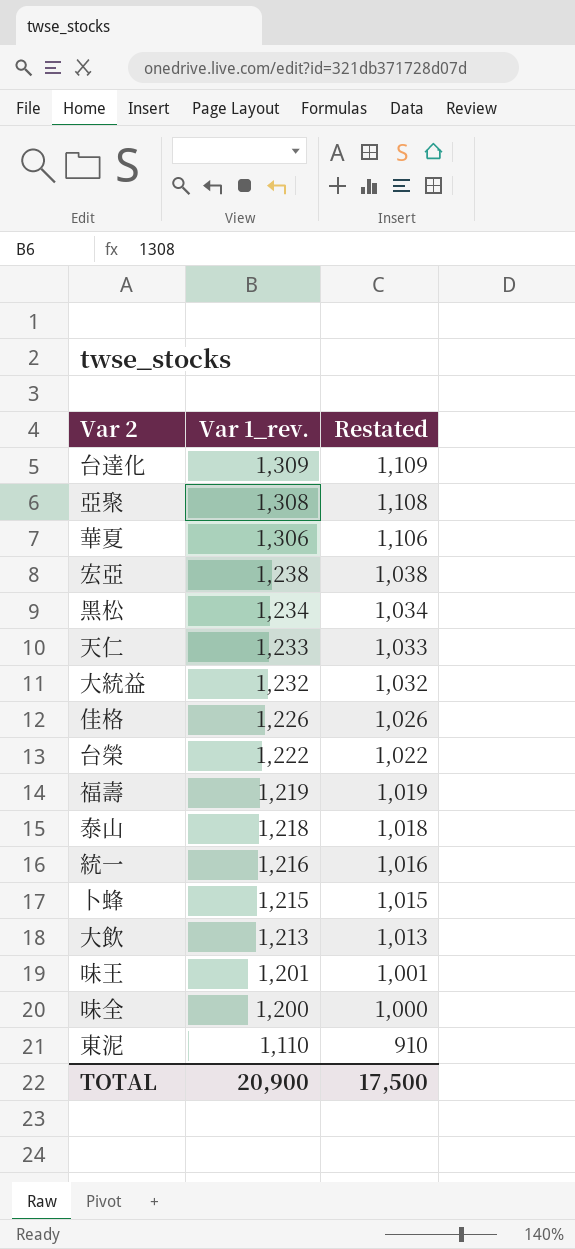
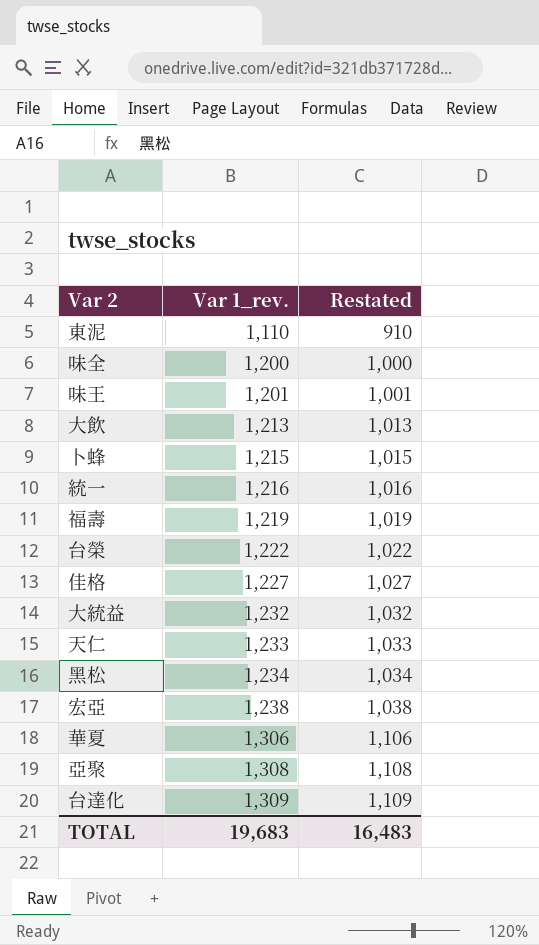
row order: Var 1_rev. descending -> Var 1_rev. ascending
row 泰山: 1,218 | 1,018 -> none
佳格 | Var 1_rev.: 1,226 -> 1,227
佳格 | Restated: 1,026 -> 1,027
TOTAL | Var 1_rev.: 20,900 -> 19,683
TOTAL | Restated: 17,500 -> 16,483

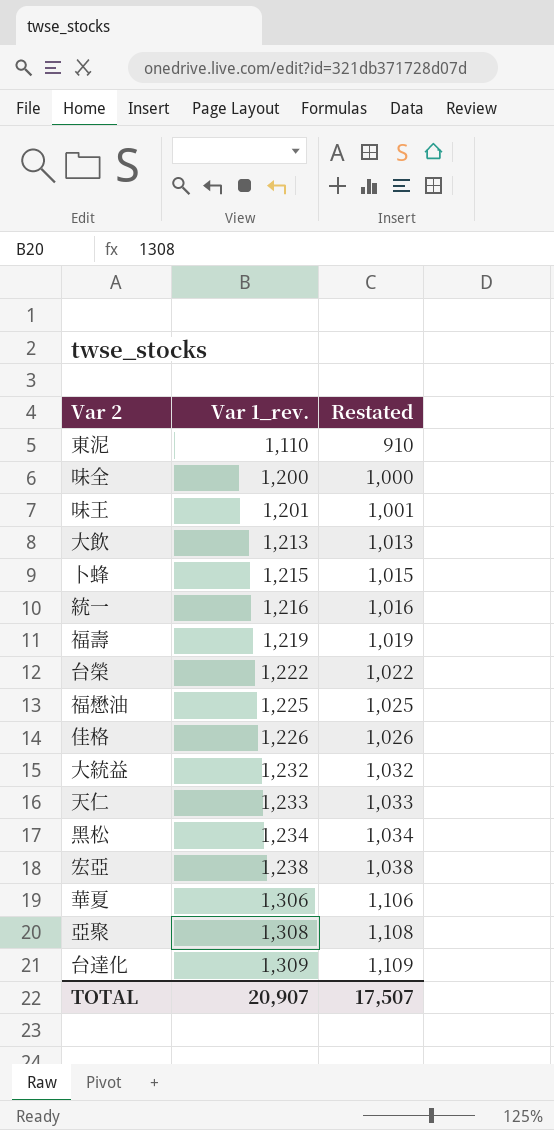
row 福懋油: none -> 1,225 | 1,025
佳格 | Var 1_rev.: 1,227 -> 1,226
佳格 | Restated: 1,027 -> 1,026
TOTAL | Var 1_rev.: 19,683 -> 20,907
TOTAL | Restated: 16,483 -> 17,507

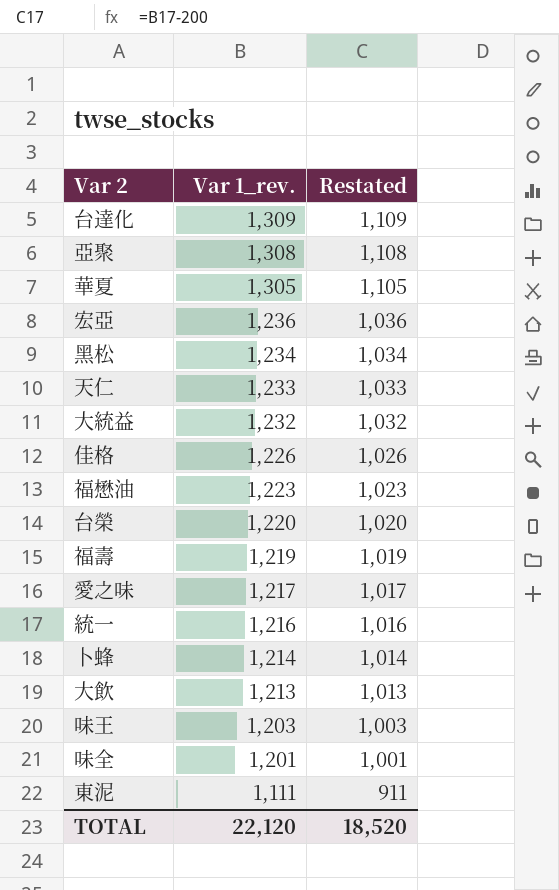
row order: Var 1_rev. ascending -> Var 1_rev. descending
華夏 | Var 1_rev.: 1,306 -> 1,305
華夏 | Restated: 1,106 -> 1,105
宏亞 | Var 1_rev.: 1,238 -> 1,236
宏亞 | Restated: 1,038 -> 1,036
福懋油 | Var 1_rev.: 1,225 -> 1,223
福懋油 | Restated: 1,025 -> 1,023
台榮 | Var 1_rev.: 1,222 -> 1,220
台榮 | Restated: 1,022 -> 1,020
row 愛之味: none -> 1,217 | 1,017
卜蜂 | Var 1_rev.: 1,215 -> 1,214
卜蜂 | Restated: 1,015 -> 1,014
味王 | Var 1_rev.: 1,201 -> 1,203
味王 | Restated: 1,001 -> 1,003
味全 | Var 1_rev.: 1,200 -> 1,201
味全 | Restated: 1,000 -> 1,001
東泥 | Var 1_rev.: 1,110 -> 1,111
東泥 | Restated: 910 -> 911
TOTAL | Var 1_rev.: 20,907 -> 22,120
TOTAL | Restated: 17,507 -> 18,520

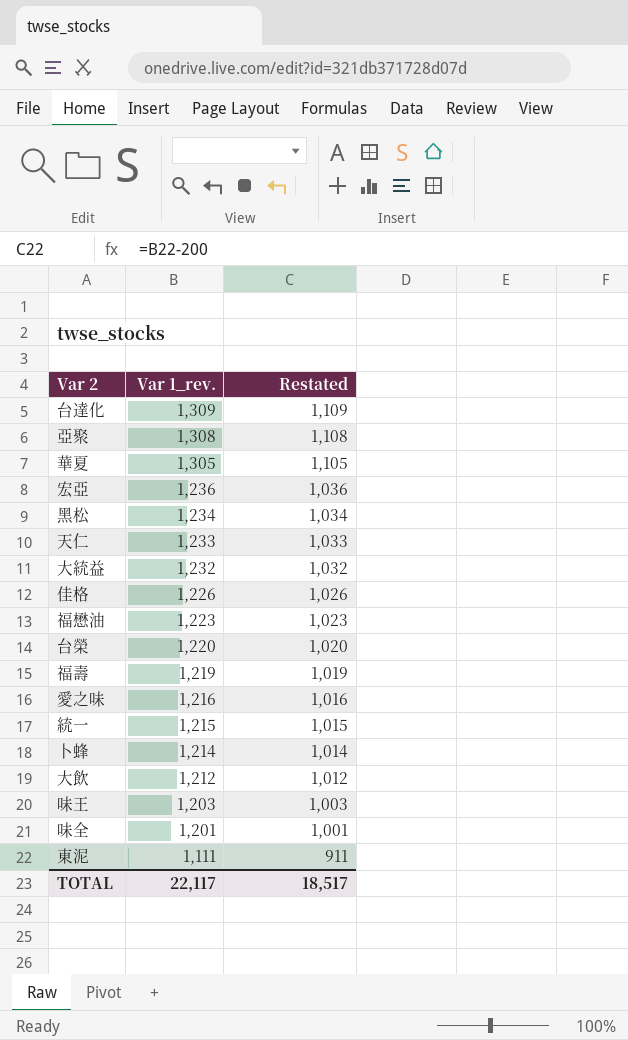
愛之味 | Var 1_rev.: 1,217 -> 1,216
愛之味 | Restated: 1,017 -> 1,016
統一 | Var 1_rev.: 1,216 -> 1,215
統一 | Restated: 1,016 -> 1,015
大飲 | Var 1_rev.: 1,213 -> 1,212
大飲 | Restated: 1,013 -> 1,012
TOTAL | Var 1_rev.: 22,120 -> 22,117
TOTAL | Restated: 18,520 -> 18,517

